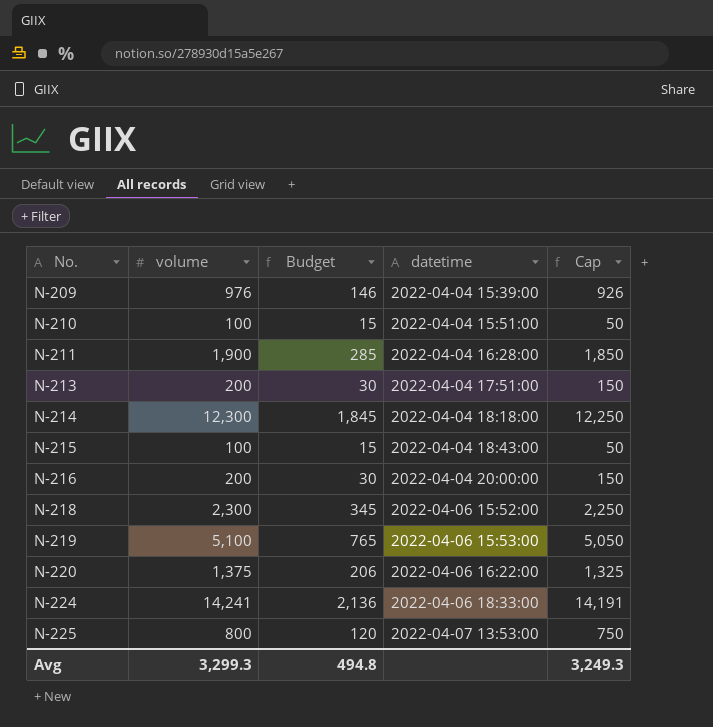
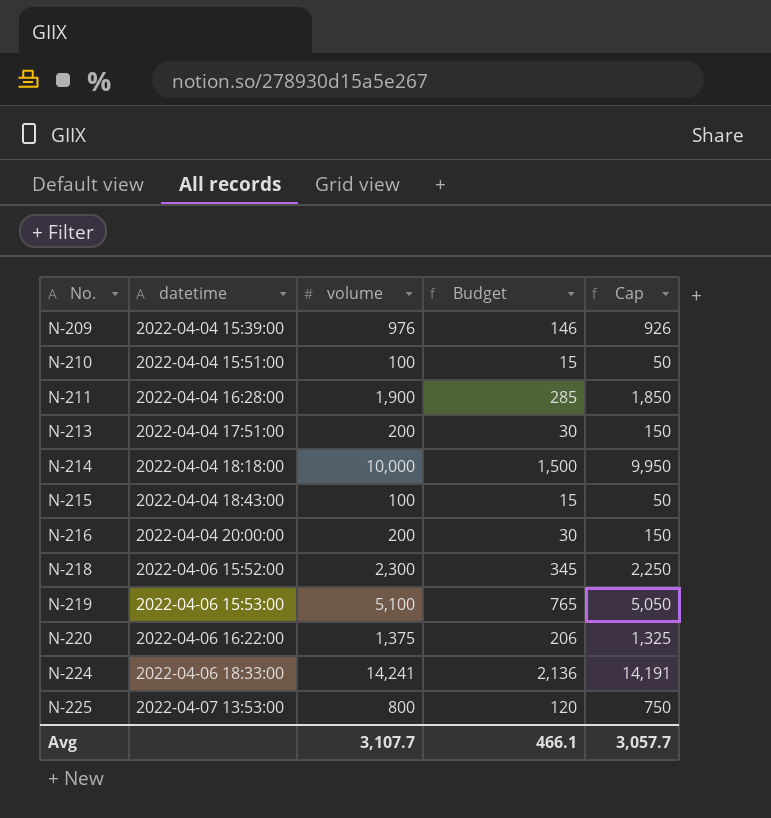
column datetime | position: 4 -> 2
N-214 | volume: 12,300 -> 10,000
N-214 | Budget: 1,845 -> 1,500
N-214 | Cap: 12,250 -> 9,950
Avg | volume: 3,299.3 -> 3,107.7
Avg | Budget: 494.8 -> 466.1
Avg | Cap: 3,249.3 -> 3,057.7

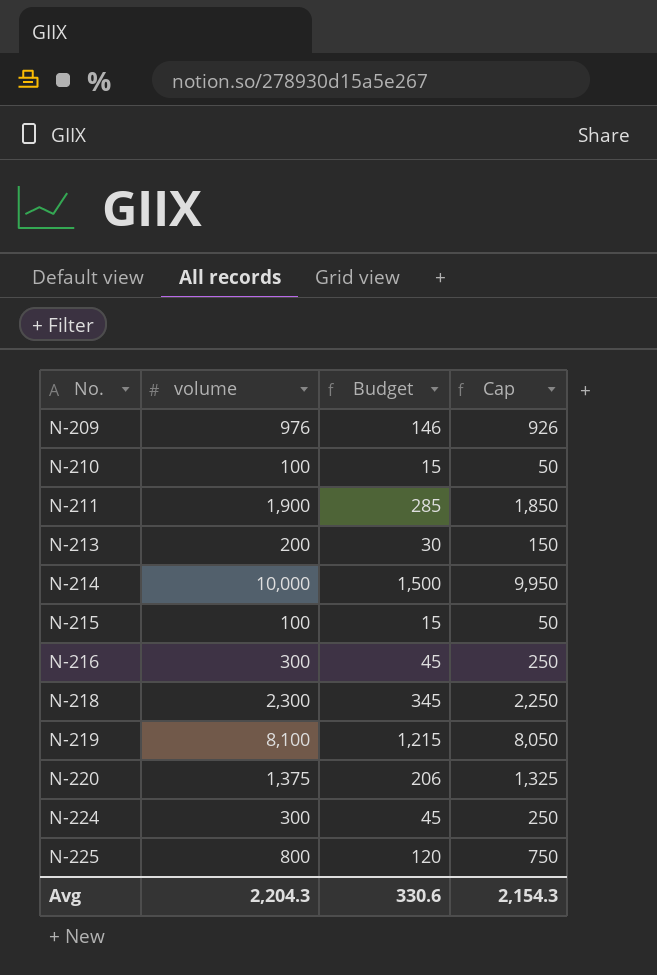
column datetime | position: 2 -> none
N-216 | volume: 200 -> 300
N-216 | Budget: 30 -> 45
N-216 | Cap: 150 -> 250
N-219 | volume: 5,100 -> 8,100
N-219 | Budget: 765 -> 1,215
N-219 | Cap: 5,050 -> 8,050
N-224 | volume: 14,241 -> 300
N-224 | Budget: 2,136 -> 45
N-224 | Cap: 14,191 -> 250
Avg | volume: 3,107.7 -> 2,204.3
Avg | Budget: 466.1 -> 330.6
Avg | Cap: 3,057.7 -> 2,154.3

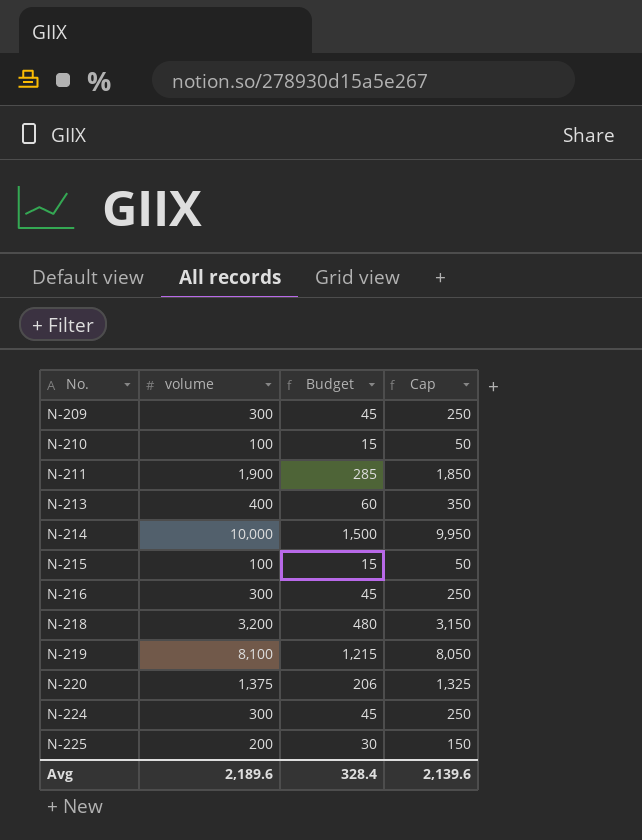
N-209 | volume: 976 -> 300
N-209 | Budget: 146 -> 45
N-209 | Cap: 926 -> 250
N-213 | volume: 200 -> 400
N-213 | Budget: 30 -> 60
N-213 | Cap: 150 -> 350
N-218 | volume: 2,300 -> 3,200
N-218 | Budget: 345 -> 480
N-218 | Cap: 2,250 -> 3,150
N-225 | volume: 800 -> 200
N-225 | Budget: 120 -> 30
N-225 | Cap: 750 -> 150
Avg | volume: 2,204.3 -> 2,189.6
Avg | Budget: 330.6 -> 328.4
Avg | Cap: 2,154.3 -> 2,139.6

